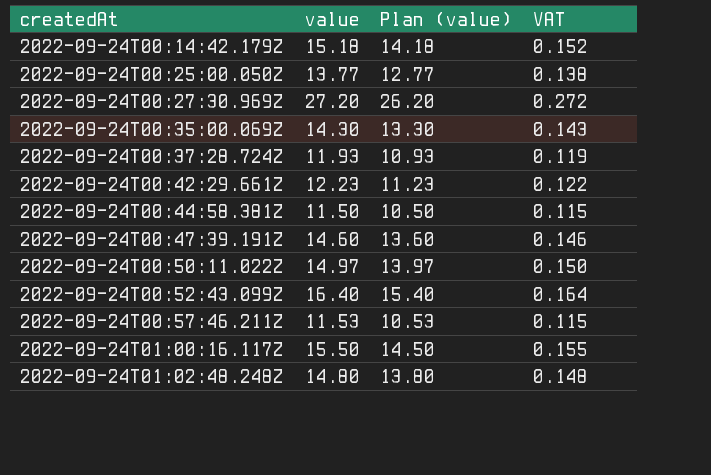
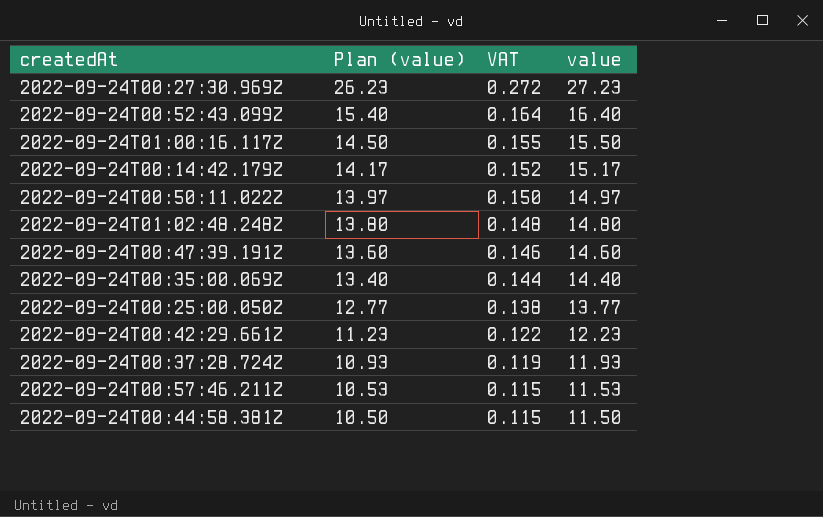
row order: createdAt ascending -> Plan (value) descending
column value | position: 2 -> 4
2022-09-24T00:27:30.969Z | Plan (value): 26.20 -> 26.23
2022-09-24T00:27:30.969Z | value: 27.20 -> 27.23
2022-09-24T00:14:42.179Z | Plan (value): 14.18 -> 14.17
2022-09-24T00:14:42.179Z | value: 15.18 -> 15.17
2022-09-24T00:35:00.069Z | Plan (value): 13.30 -> 13.40
2022-09-24T00:35:00.069Z | VAT: 0.143 -> 0.144
2022-09-24T00:35:00.069Z | value: 14.30 -> 14.40

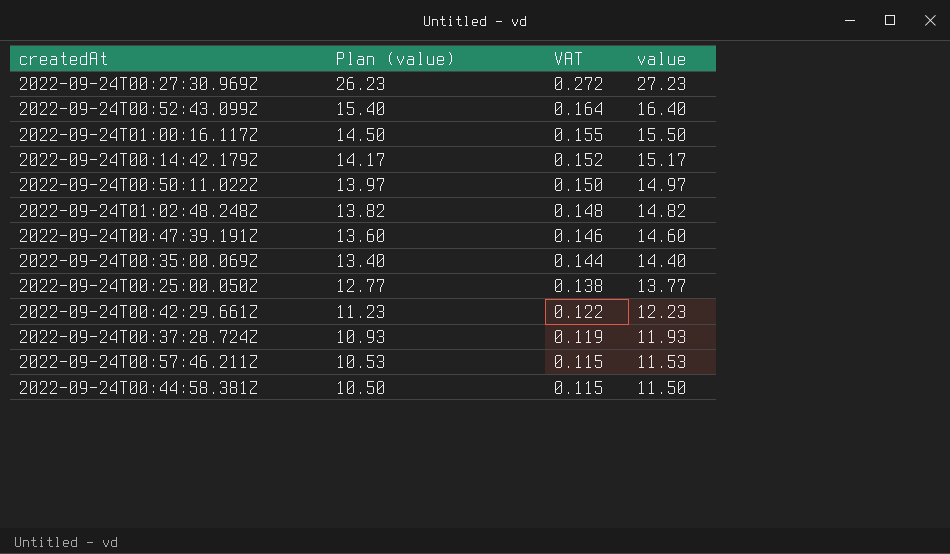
2022-09-24T01:02:48.248Z | Plan (value): 13.80 -> 13.82
2022-09-24T01:02:48.248Z | value: 14.80 -> 14.82

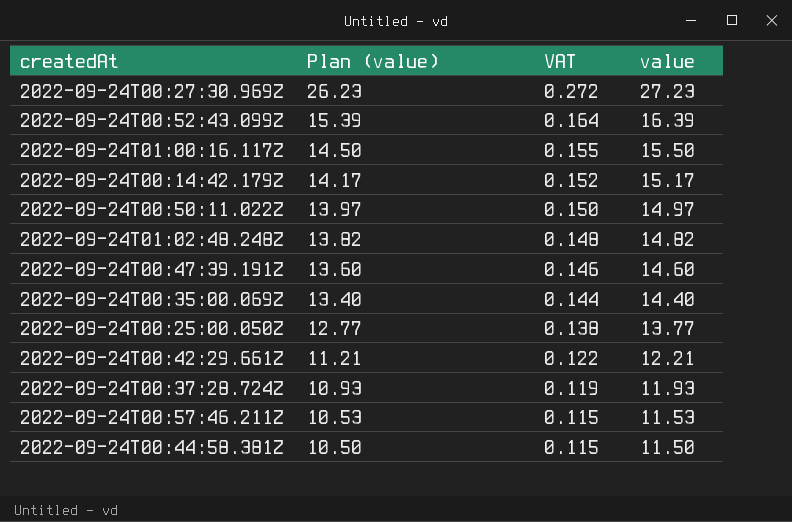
2022-09-24T00:52:43.099Z | Plan (value): 15.40 -> 15.39
2022-09-24T00:52:43.099Z | value: 16.40 -> 16.39
2022-09-24T00:42:29.661Z | Plan (value): 11.23 -> 11.21
2022-09-24T00:42:29.661Z | value: 12.23 -> 12.21

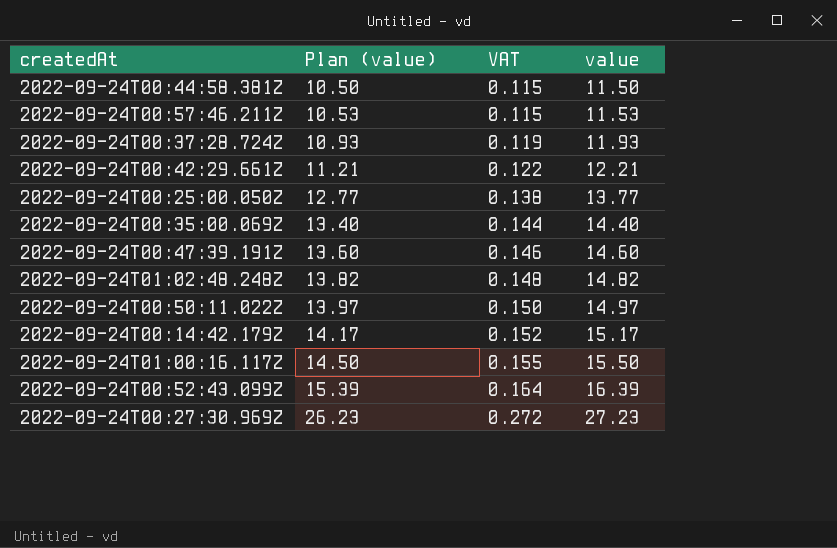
row order: Plan (value) descending -> Plan (value) ascending

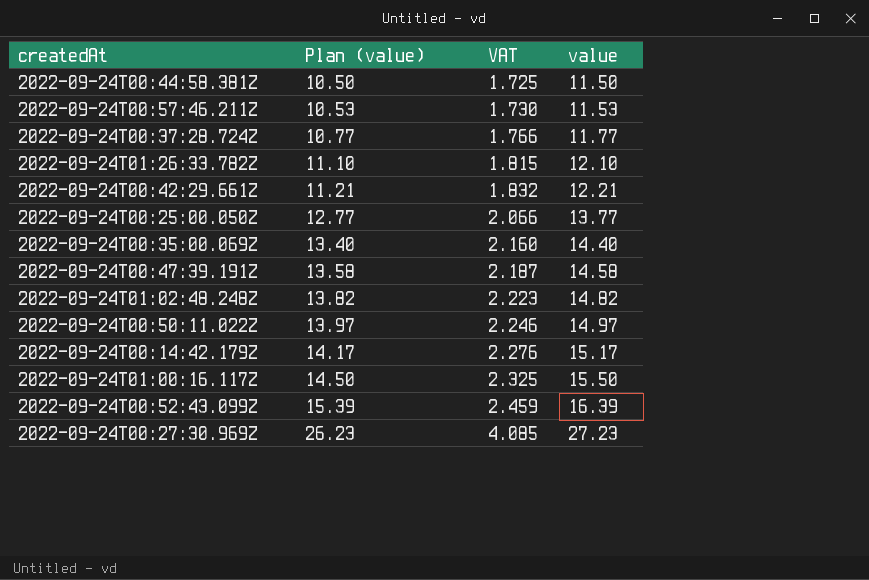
column VAT | formula: [value] * 0.01 -> [value] * 0.15
2022-09-24T00:37:28.724Z | Plan (value): 10.93 -> 10.77
2022-09-24T00:37:28.724Z | value: 11.93 -> 11.77
row 2022-09-24T01:26:33.782Z: none -> 11.10 | 1.815 | 12.10
2022-09-24T00:47:39.191Z | Plan (value): 13.60 -> 13.58
2022-09-24T00:47:39.191Z | value: 14.60 -> 14.58

